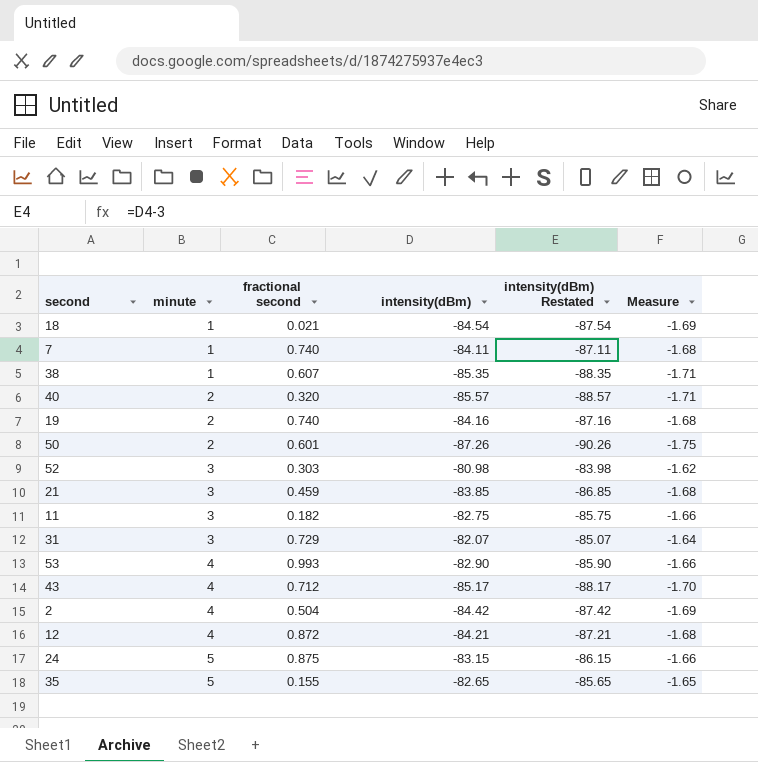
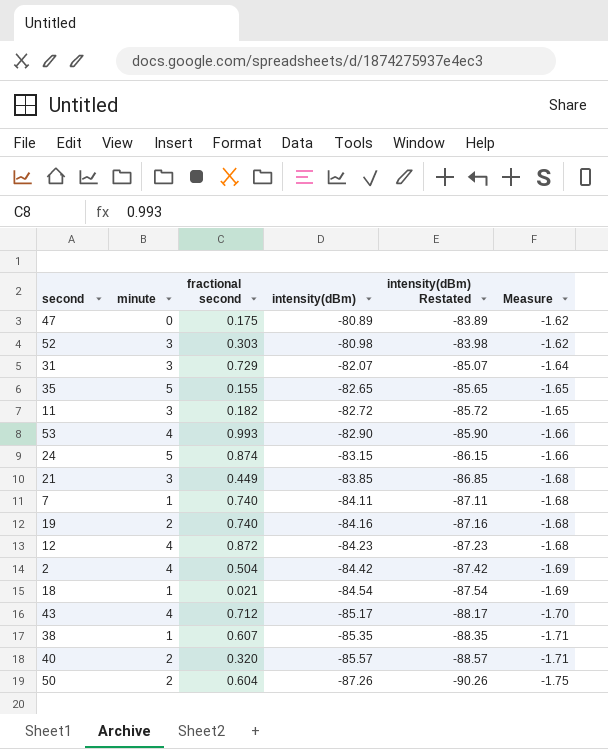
row order: minute ascending -> intensity(dBm) descending
row 47: none -> 0 | 0.175 | -80.89 | -83.89 | -1.62
11 | intensity(dBm): -82.75 -> -82.72
11 | intensity(dBm) Restated: -85.75 -> -85.72
11 | Measure: -1.66 -> -1.65
24 | fractional second: 0.875 -> 0.874
21 | fractional second: 0.459 -> 0.449
12 | intensity(dBm): -84.21 -> -84.23
12 | intensity(dBm) Restated: -87.21 -> -87.23
50 | fractional second: 0.601 -> 0.604

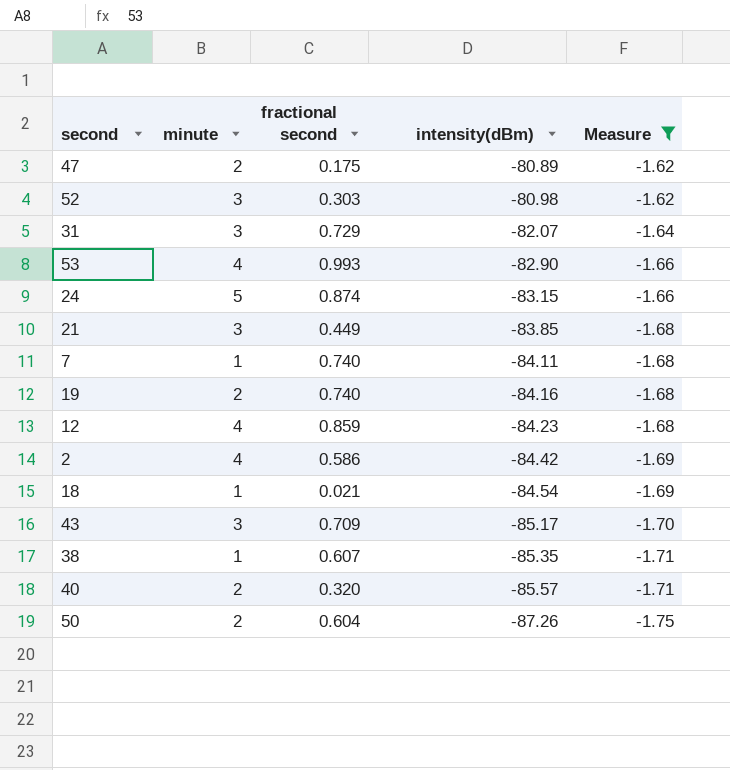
filter: none -> Measure != -1.65
column intensity(dBm) Restated | formula: [intensity(dBm)] - 3 -> none
47 | minute: 0 -> 2
12 | fractional second: 0.872 -> 0.859
2 | fractional second: 0.504 -> 0.586
43 | minute: 4 -> 3
43 | fractional second: 0.712 -> 0.709

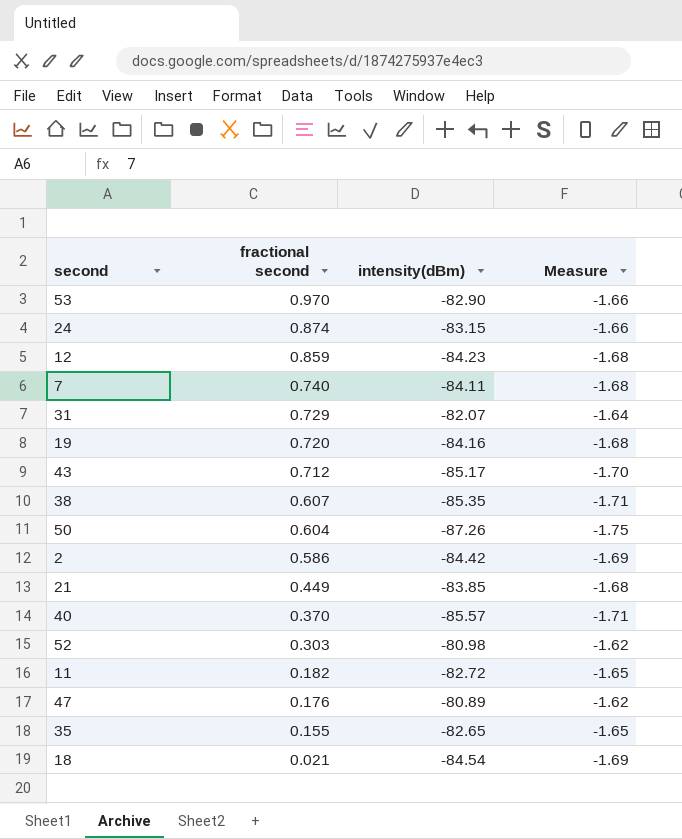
filter: Measure != -1.65 -> none
row order: intensity(dBm) descending -> fractional second descending
column minute | position: 2 -> none
53 | fractional second: 0.993 -> 0.970
19 | fractional second: 0.740 -> 0.720
43 | fractional second: 0.709 -> 0.712
40 | fractional second: 0.320 -> 0.370
47 | fractional second: 0.175 -> 0.176

